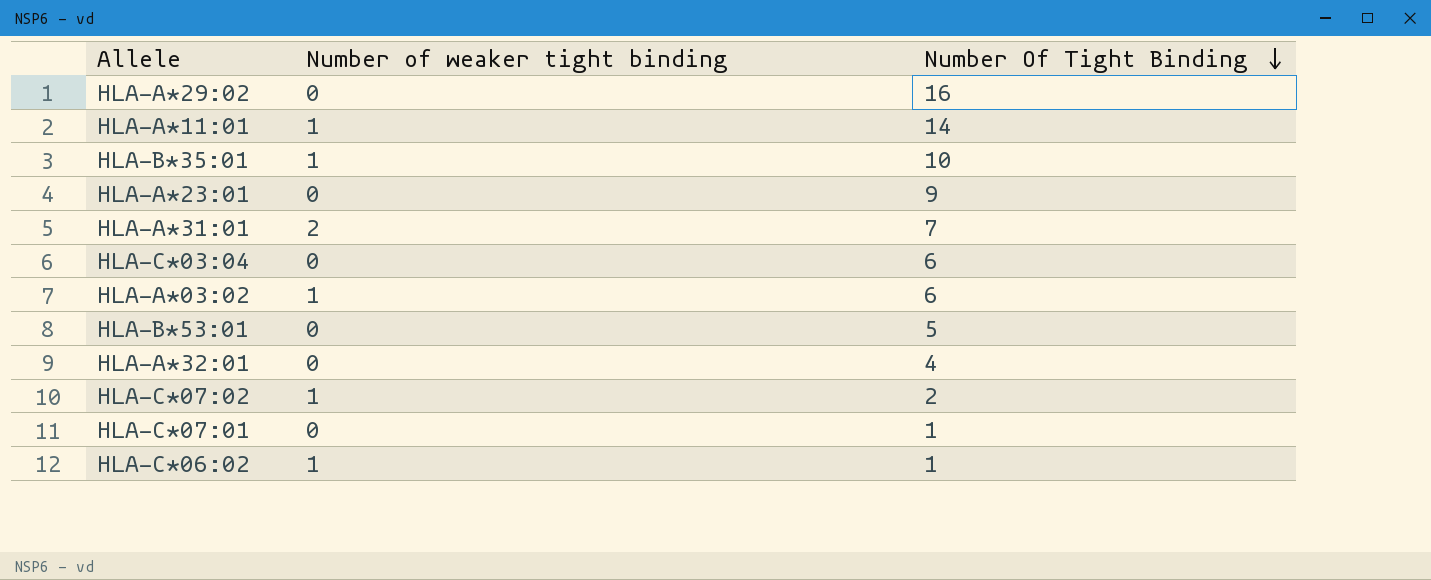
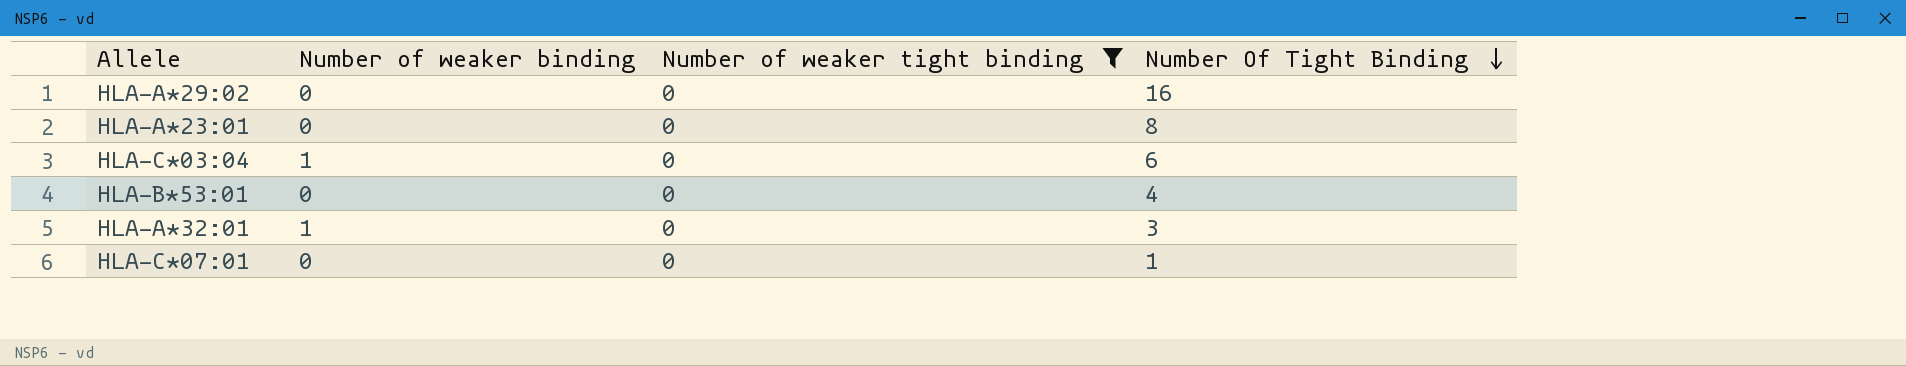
filter: none -> Number of weaker tight binding = 0
column Number of weaker binding | position: none -> 2
HLA-A*23:01 | Number Of Tight Binding: 9 -> 8
HLA-B*53:01 | Number Of Tight Binding: 5 -> 4
HLA-A*32:01 | Number Of Tight Binding: 4 -> 3

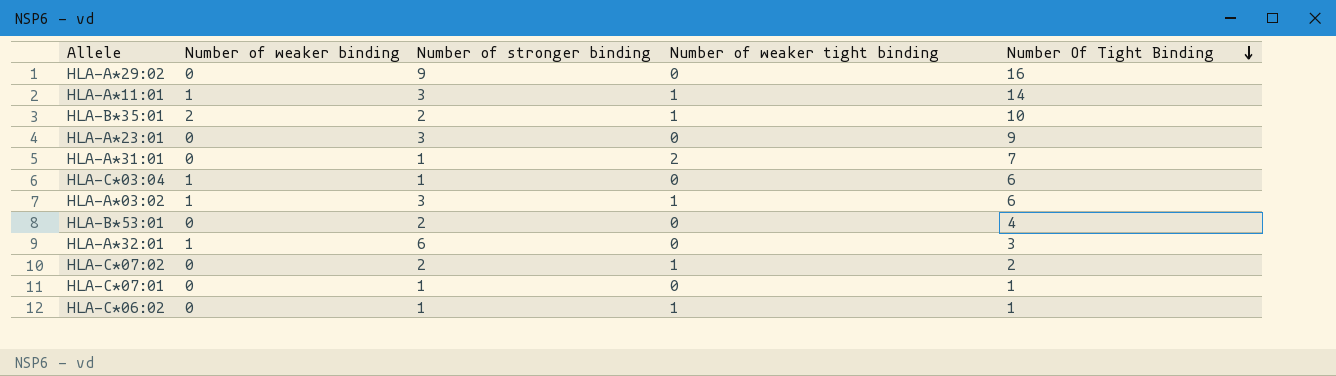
filter: Number of weaker tight binding = 0 -> none
column Number of stronger binding | position: none -> 3
HLA-A*23:01 | Number Of Tight Binding: 8 -> 9

